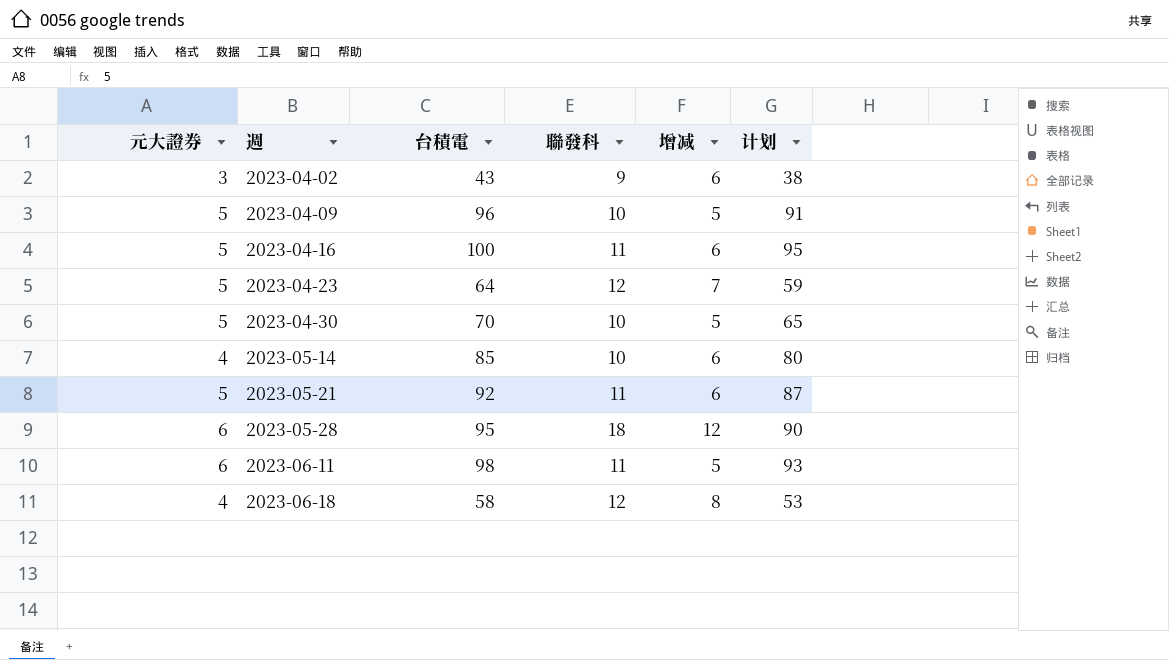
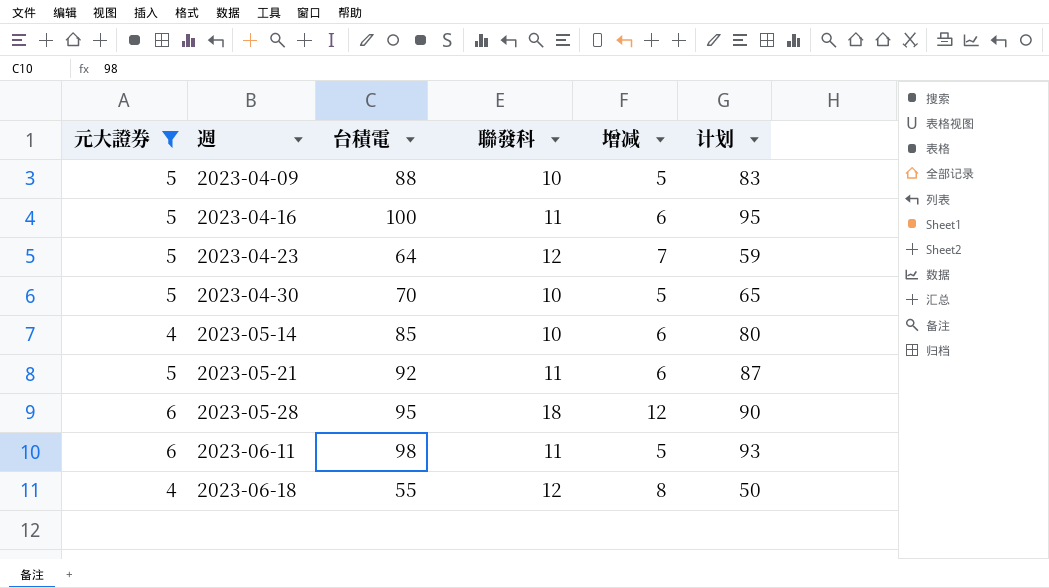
filter: none -> 元大證券 != 3
2023-04-09 | 台積電: 96 -> 88
2023-04-09 | 计划: 91 -> 83
2023-06-18 | 台積電: 58 -> 55
2023-06-18 | 计划: 53 -> 50

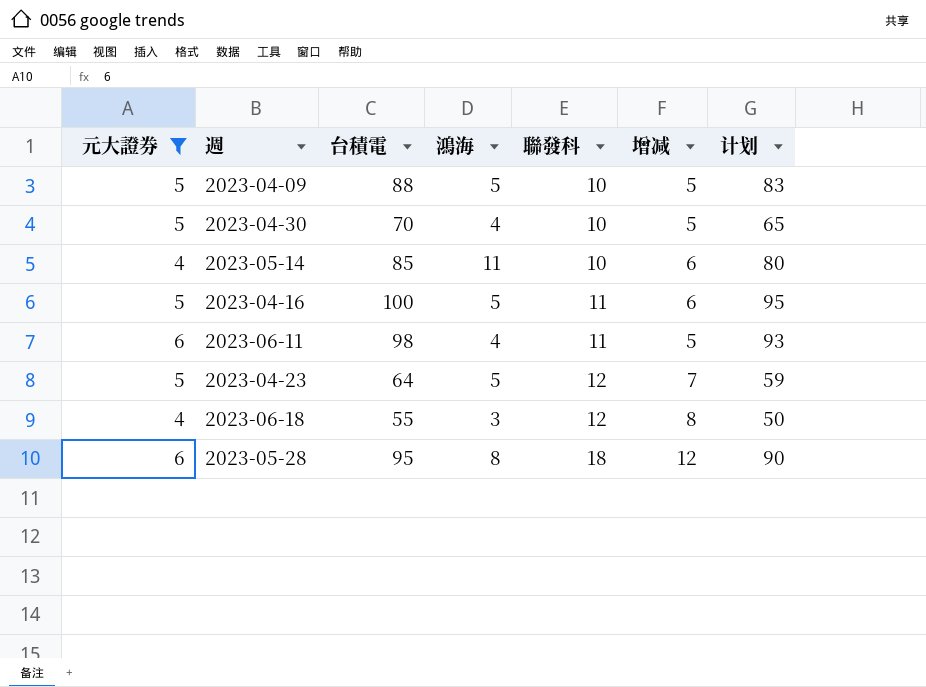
row order: 週 ascending -> 聯發科 ascending
column 鴻海 | position: none -> 4
row 2023-05-21: 5 | 92 | 11 | 6 | 87 -> none

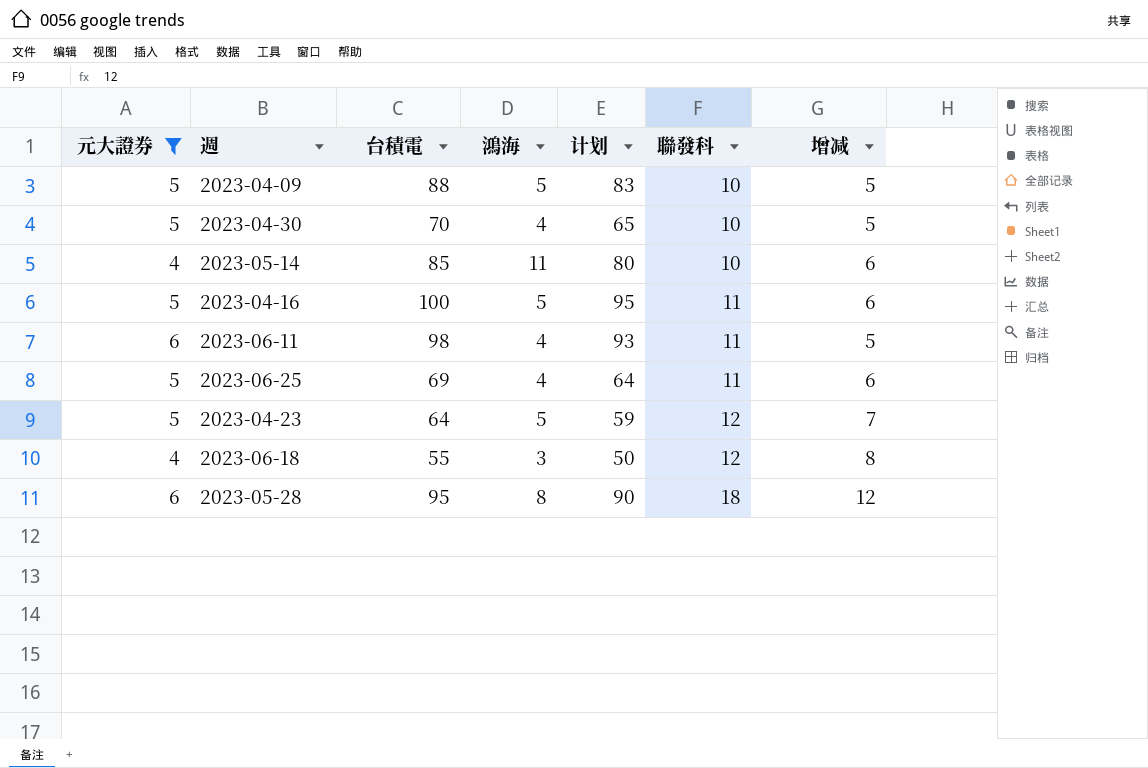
column 计划 | position: 7 -> 5
row 2023-06-25: none -> 5 | 69 | 4 | 64 | 11 | 6

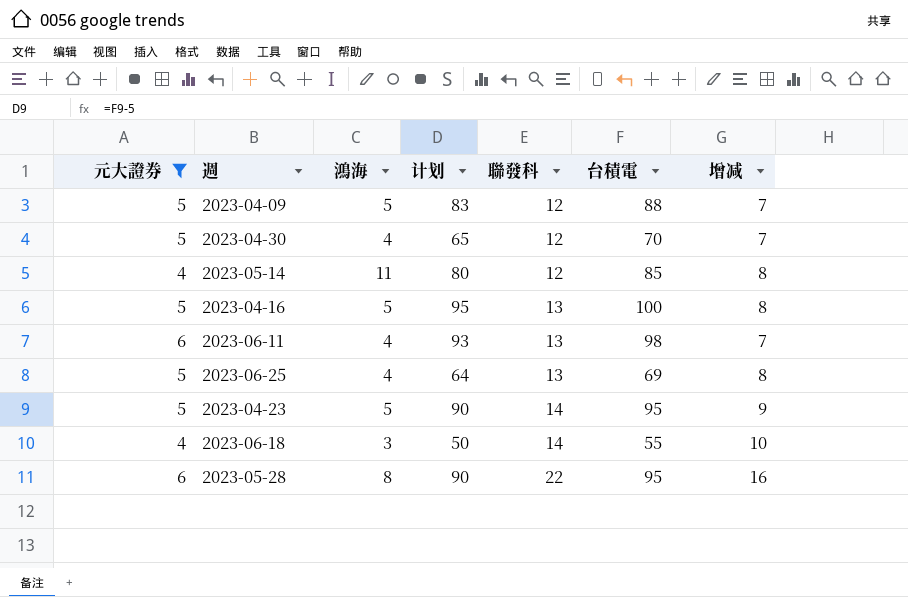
column 台積電 | position: 3 -> 6
2023-04-09 | 聯發科: 10 -> 12
2023-04-09 | 增减: 5 -> 7
2023-04-30 | 聯發科: 10 -> 12
2023-04-30 | 增减: 5 -> 7
2023-05-14 | 聯發科: 10 -> 12
2023-05-14 | 增减: 6 -> 8
2023-04-16 | 聯發科: 11 -> 13
2023-04-16 | 增减: 6 -> 8
2023-06-11 | 聯發科: 11 -> 13
2023-06-11 | 增减: 5 -> 7
2023-06-25 | 聯發科: 11 -> 13
2023-06-25 | 增减: 6 -> 8
2023-04-23 | 计划: 59 -> 90
2023-04-23 | 聯發科: 12 -> 14
2023-04-23 | 台積電: 64 -> 95
2023-04-23 | 增减: 7 -> 9
2023-06-18 | 聯發科: 12 -> 14
2023-06-18 | 增减: 8 -> 10
2023-05-28 | 聯發科: 18 -> 22
2023-05-28 | 增减: 12 -> 16

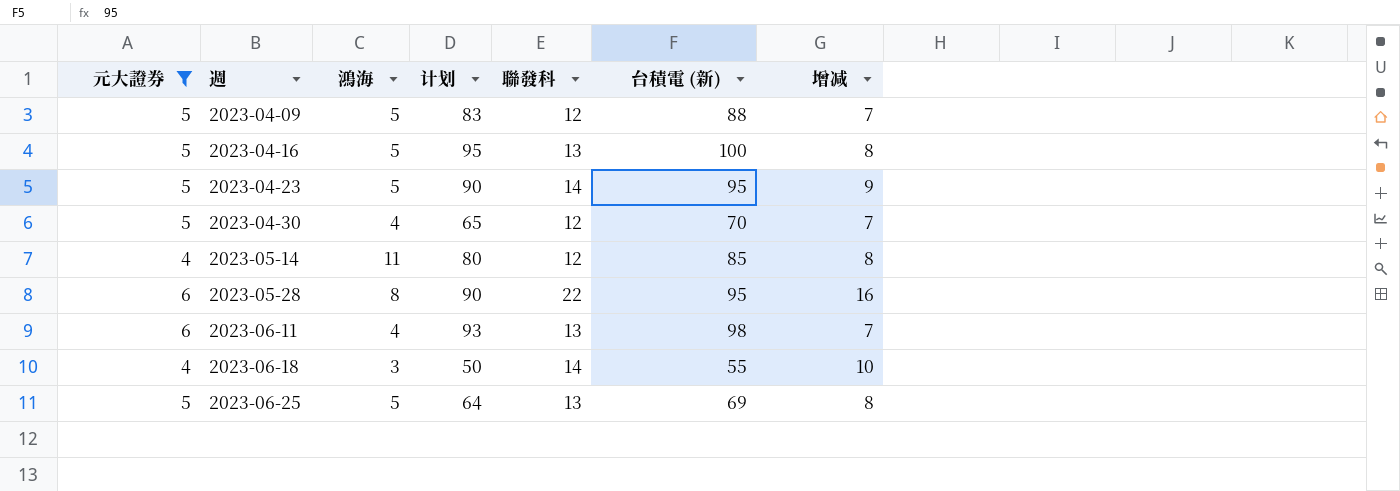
row order: 聯發科 ascending -> 週 ascending
column name: 台積電 -> 台積電 (新)
2023-06-25 | 鴻海: 4 -> 5

